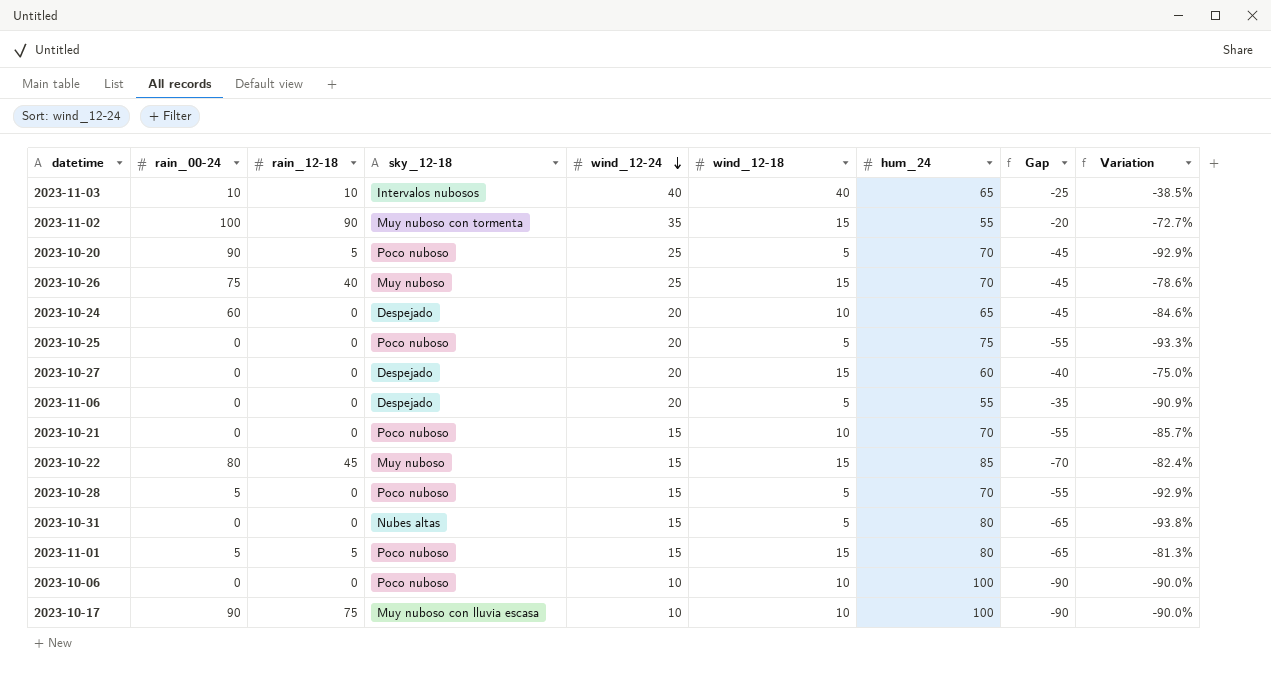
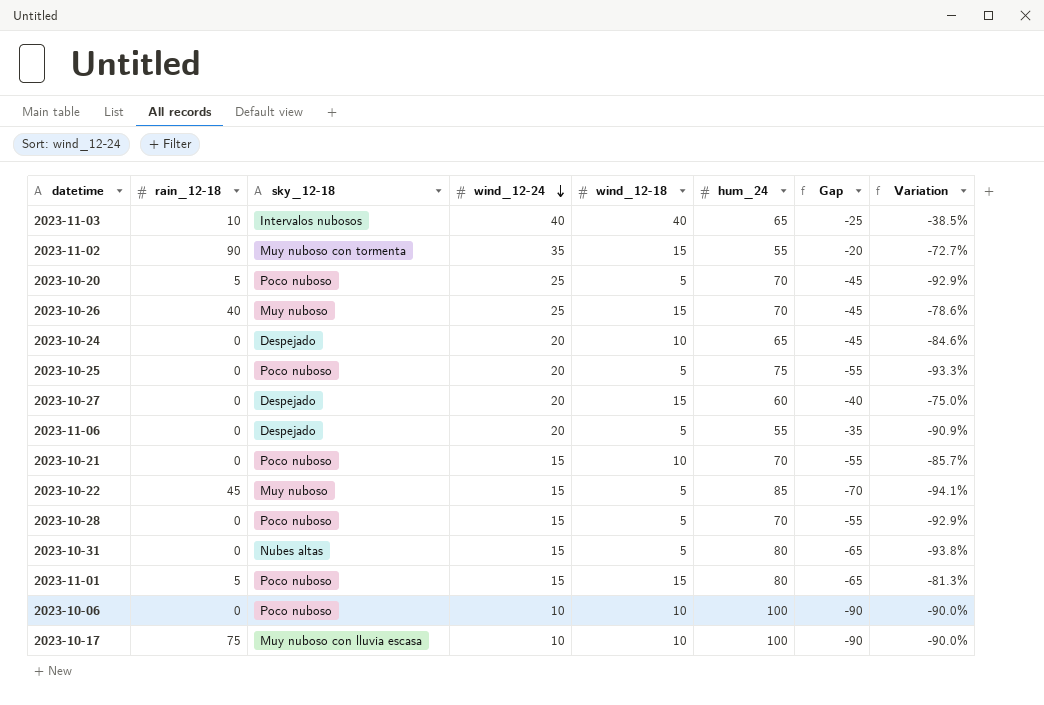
column rain_00-24 | position: 2 -> none
2023-10-22 | wind_12-18: 15 -> 5
2023-10-22 | Variation: -82.4% -> -94.1%

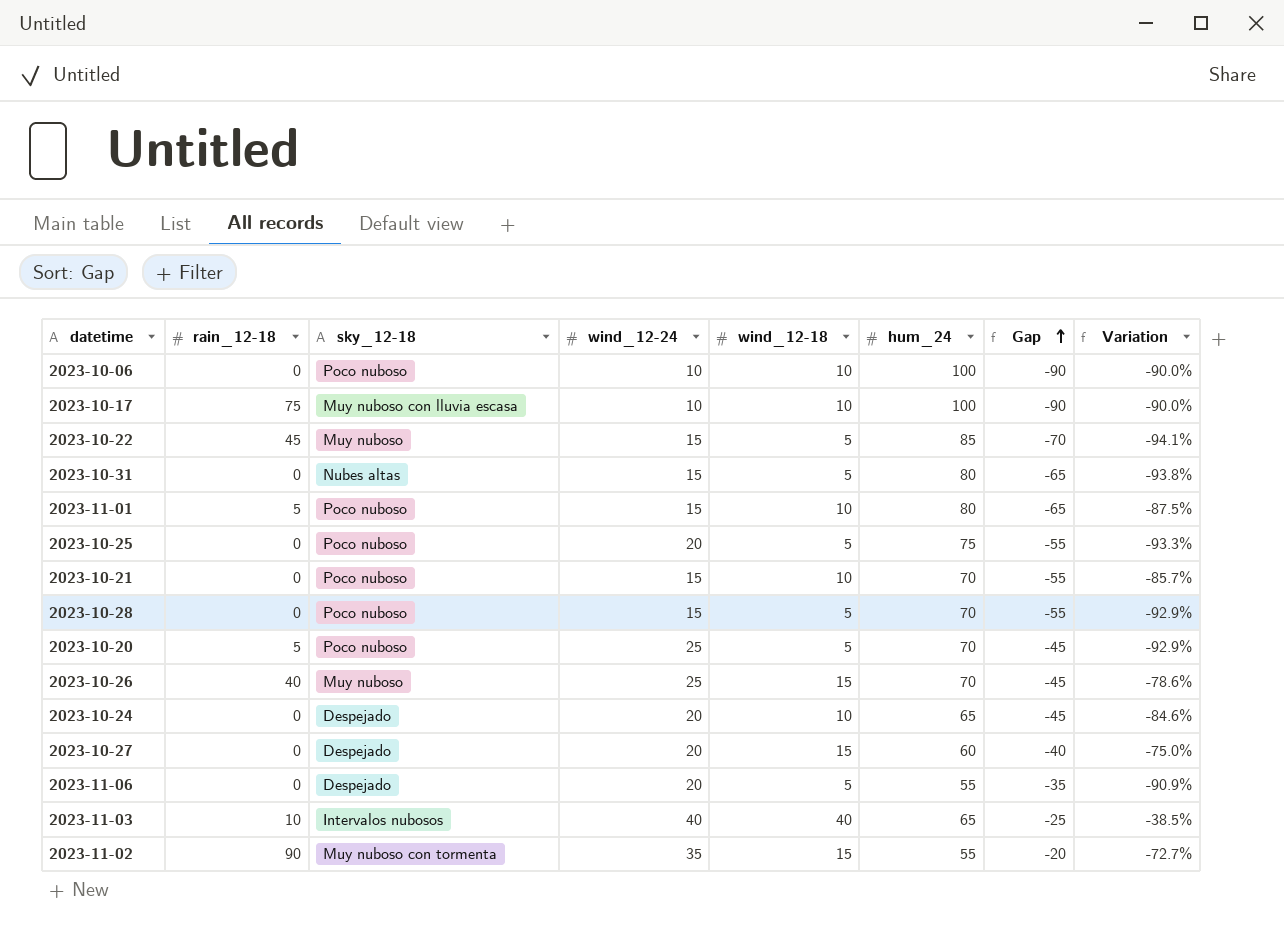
row order: wind_12-24 descending -> Gap ascending
2023-11-01 | wind_12-18: 15 -> 10
2023-11-01 | Variation: -81.3% -> -87.5%

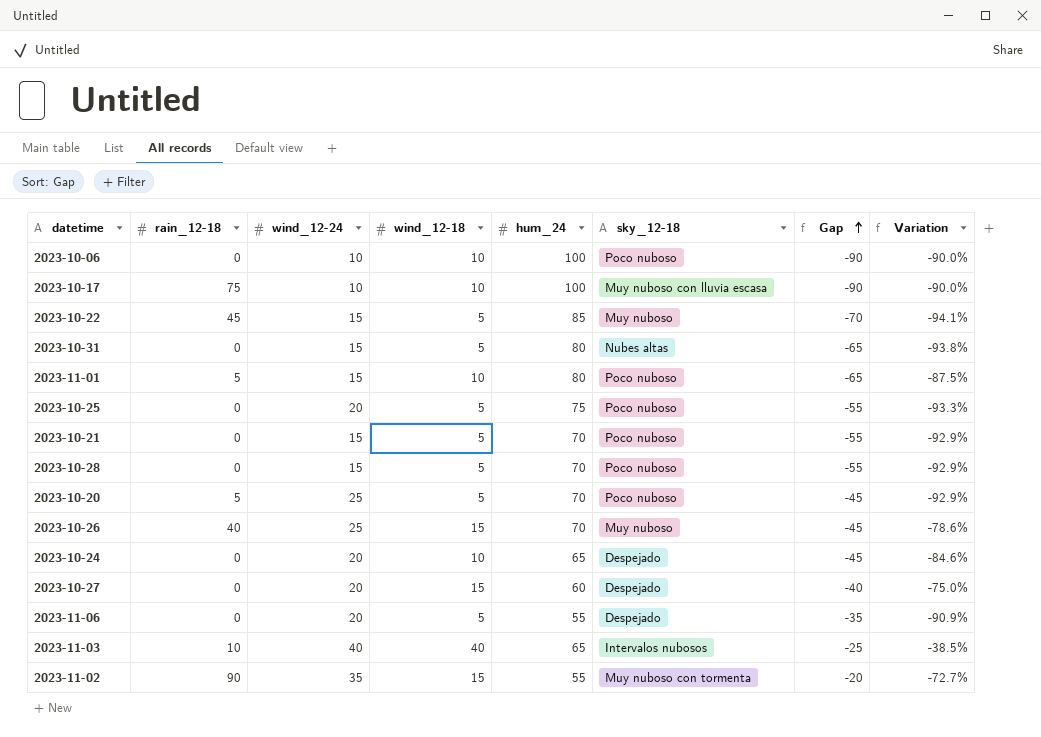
column sky_12-18 | position: 3 -> 6
2023-10-21 | wind_12-18: 10 -> 5
2023-10-21 | Variation: -85.7% -> -92.9%

